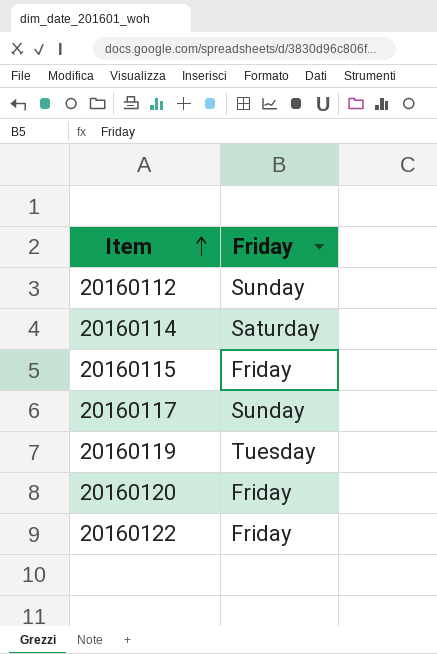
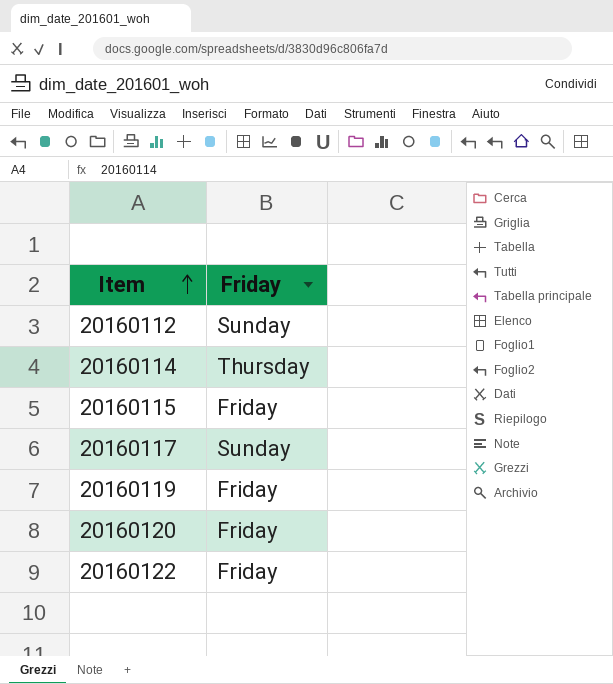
20160114 | Friday: Saturday -> Thursday
20160119 | Friday: Tuesday -> Friday

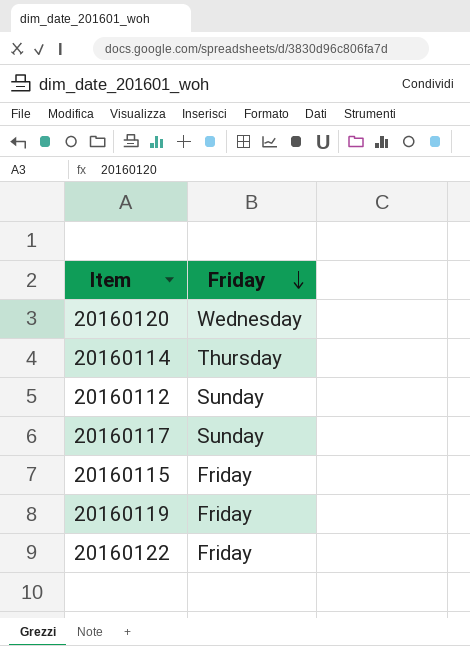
row order: Item ascending -> Friday descending
20160120 | Friday: Friday -> Wednesday

